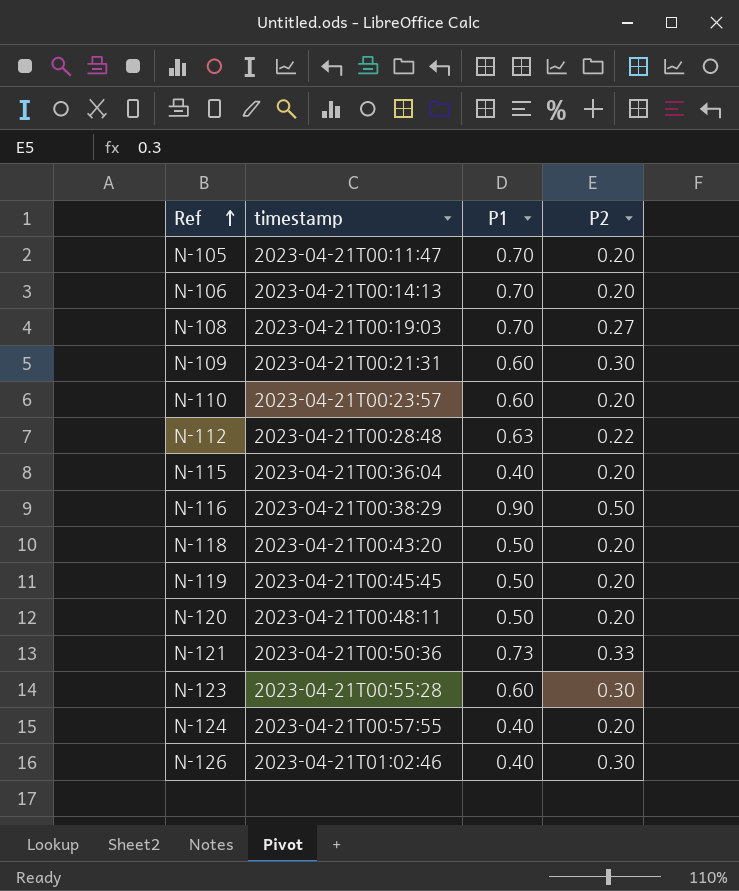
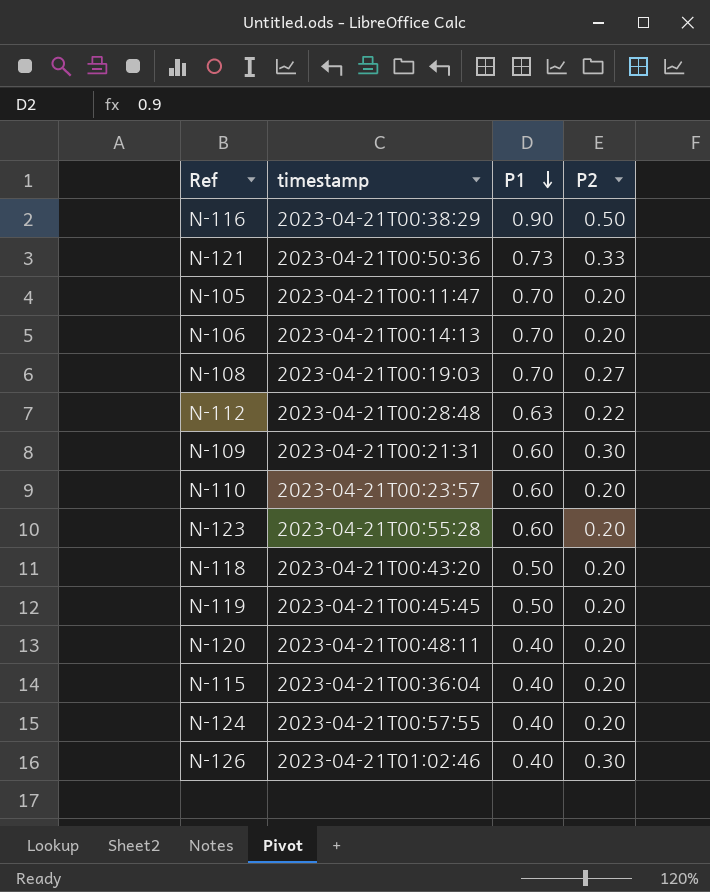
row order: Ref ascending -> P1 descending
N-123 | P2: 0.30 -> 0.20
N-120 | P1: 0.50 -> 0.40

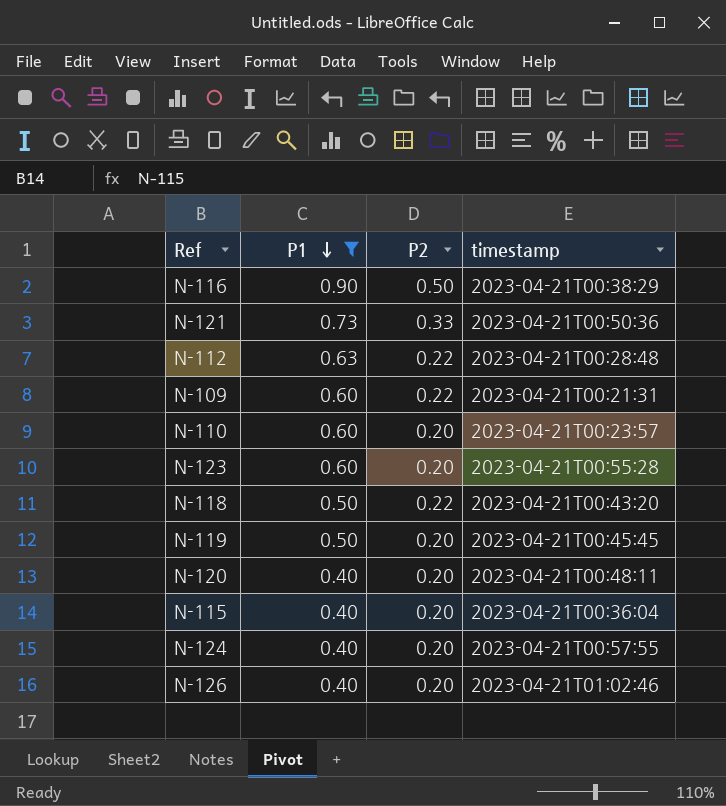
filter: none -> P1 != 0.70
column timestamp | position: 2 -> 4
N-109 | P2: 0.30 -> 0.22
N-118 | P2: 0.20 -> 0.22
N-126 | P2: 0.30 -> 0.20

